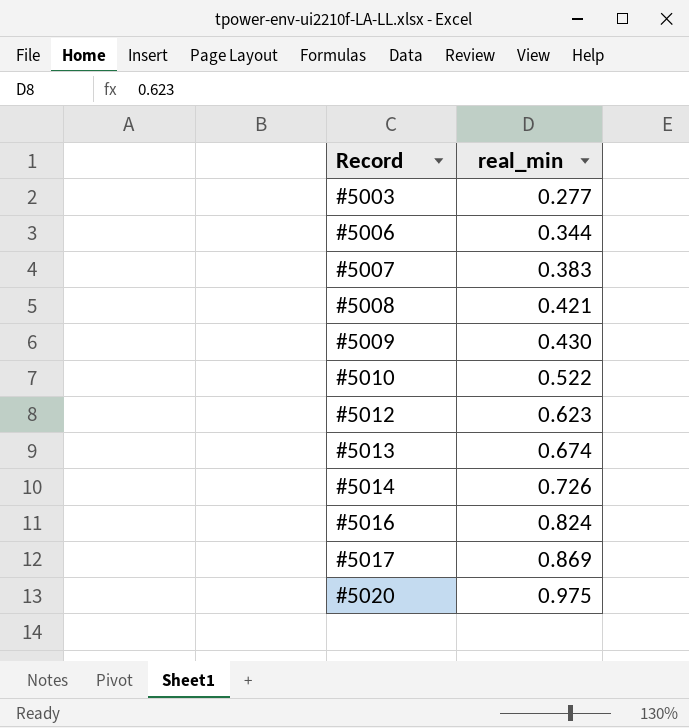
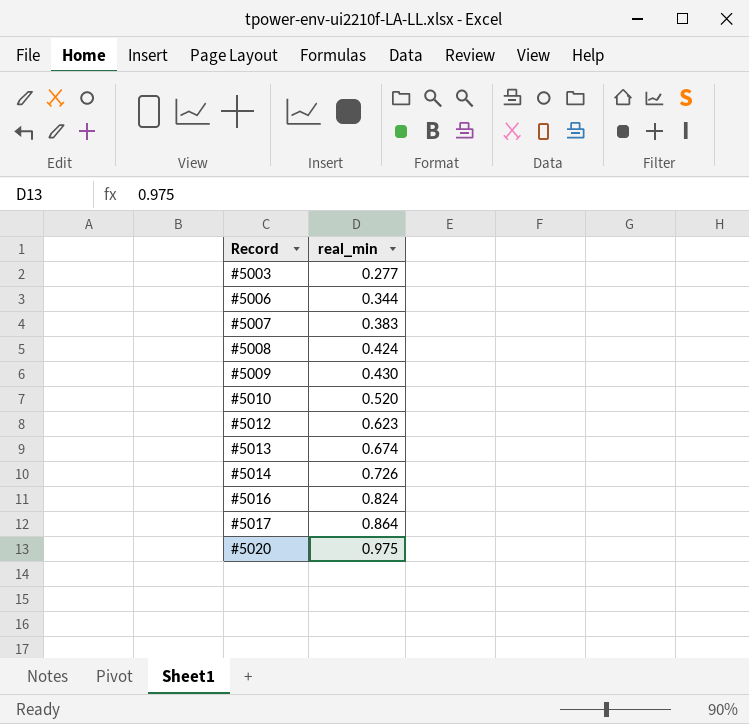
#5008 | real_min: 0.421 -> 0.424
#5010 | real_min: 0.522 -> 0.520
#5017 | real_min: 0.869 -> 0.864

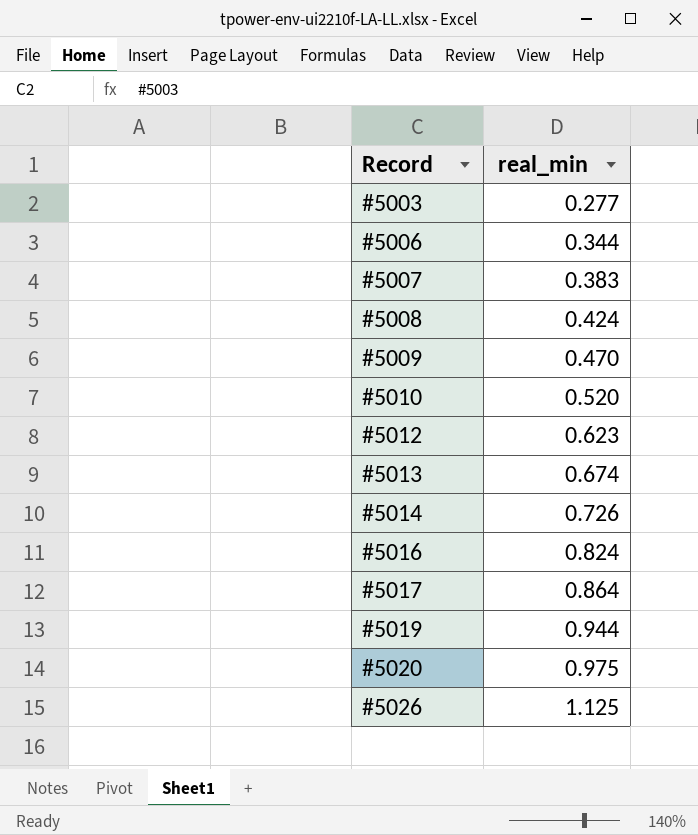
#5009 | real_min: 0.430 -> 0.470
row #5019: none -> 0.944
row #5026: none -> 1.125

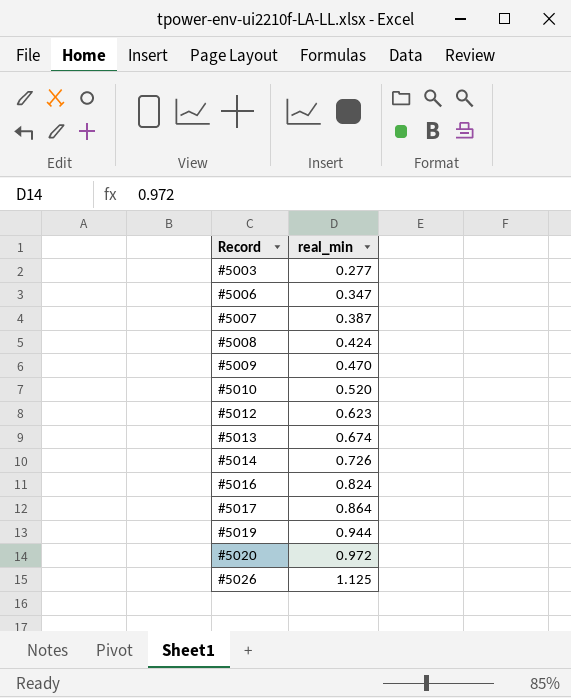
#5006 | real_min: 0.344 -> 0.347
#5007 | real_min: 0.383 -> 0.387
#5020 | real_min: 0.975 -> 0.972

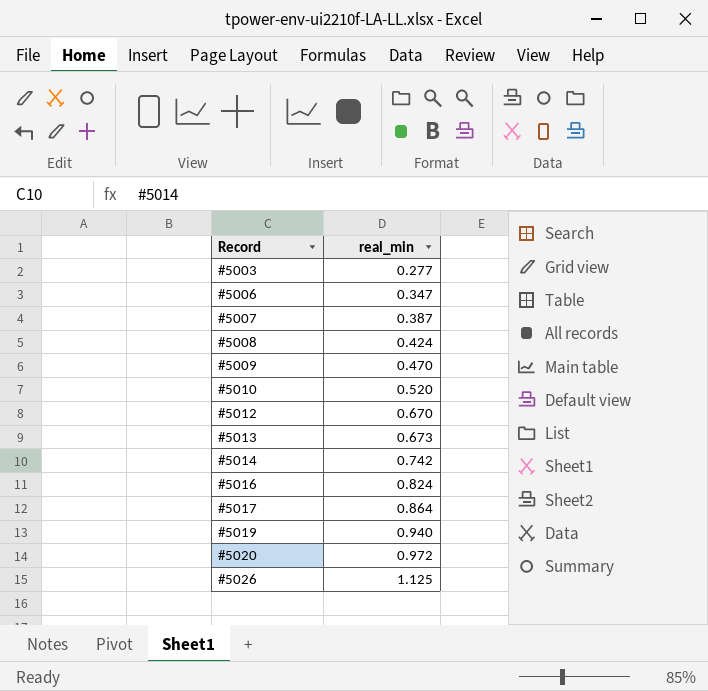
#5012 | real_min: 0.623 -> 0.670
#5013 | real_min: 0.674 -> 0.673
#5014 | real_min: 0.726 -> 0.742
#5019 | real_min: 0.944 -> 0.940

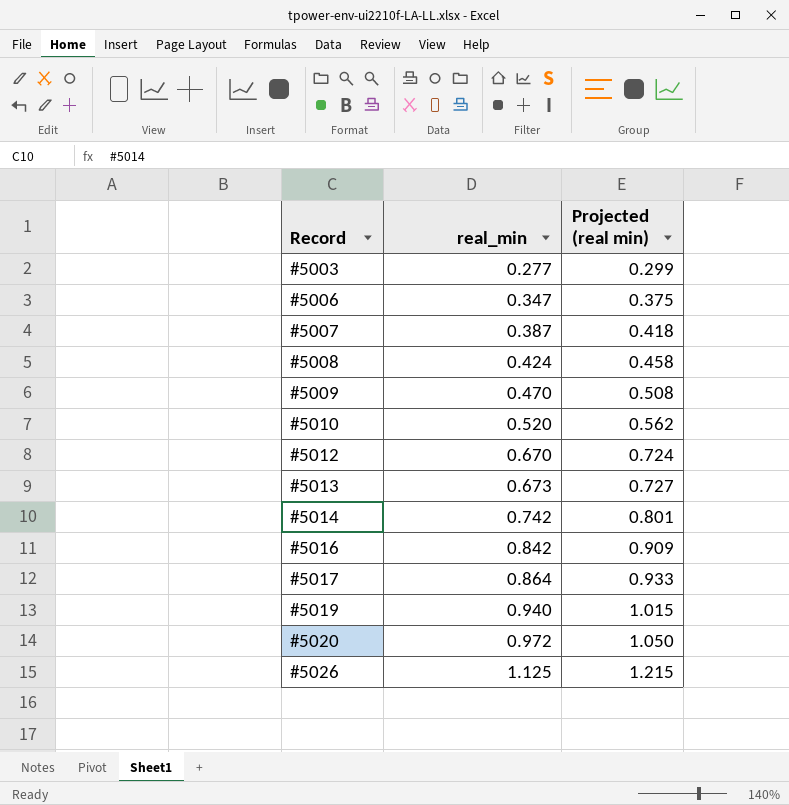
column Projected (real min) | formula: none -> [real_min] * 1.08
#5016 | real_min: 0.824 -> 0.842

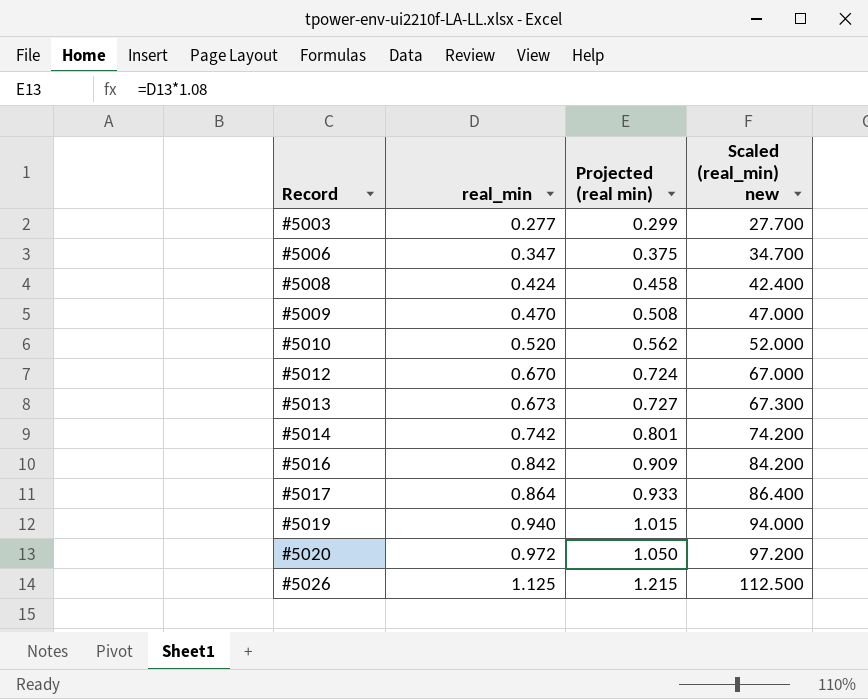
column Scaled (real_min) new | formula: none -> [real_min] * 100
row #5007: 0.387 | 0.418 -> none

